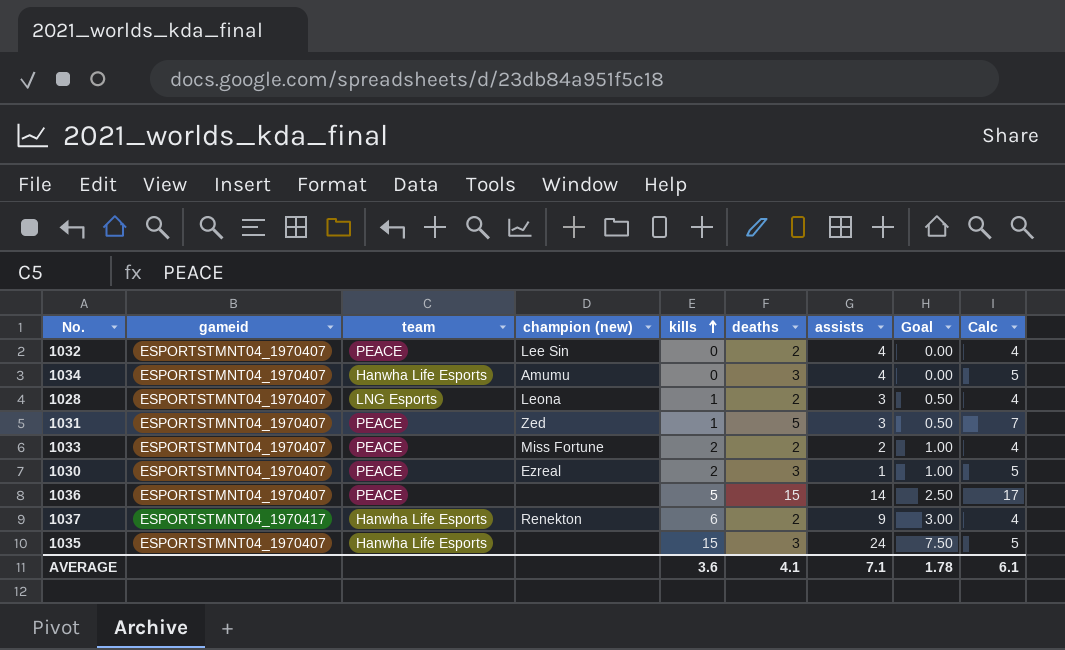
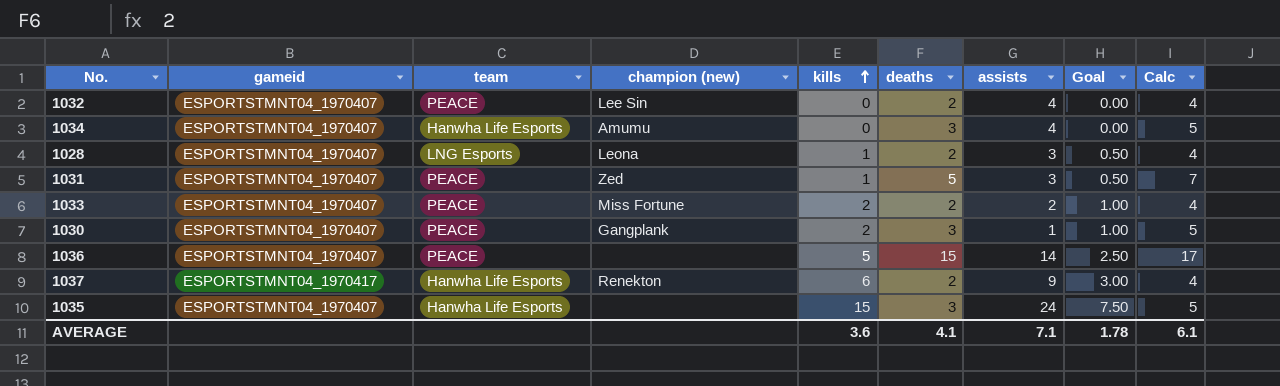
1030 | champion (new): Ezreal -> Gangplank

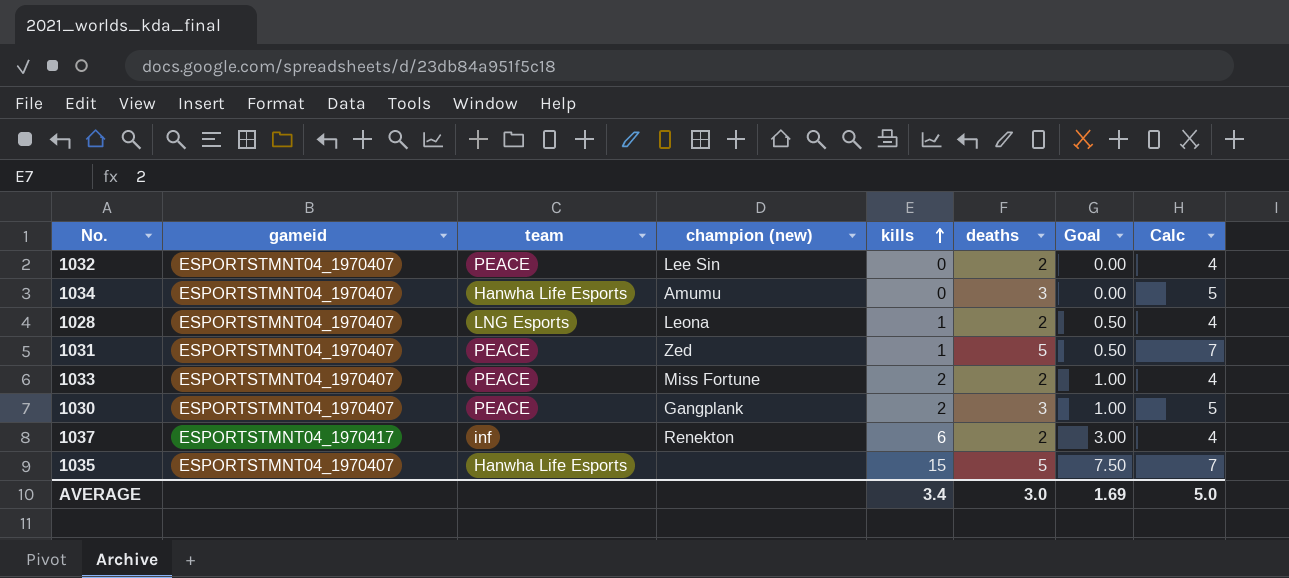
column assists | position: 7 -> none
row 1036: ESPORTSTMNT04_1970407 | PEACE | none | 5 | 15 | 14 | 2.50 | 17 -> none
1037 | team: Hanwha Life Esports -> inf
1035 | deaths: 3 -> 5
1035 | Calc: 5 -> 7
AVERAGE | kills: 3.6 -> 3.4
AVERAGE | deaths: 4.1 -> 3.0
AVERAGE | Goal: 1.78 -> 1.69
AVERAGE | Calc: 6.1 -> 5.0

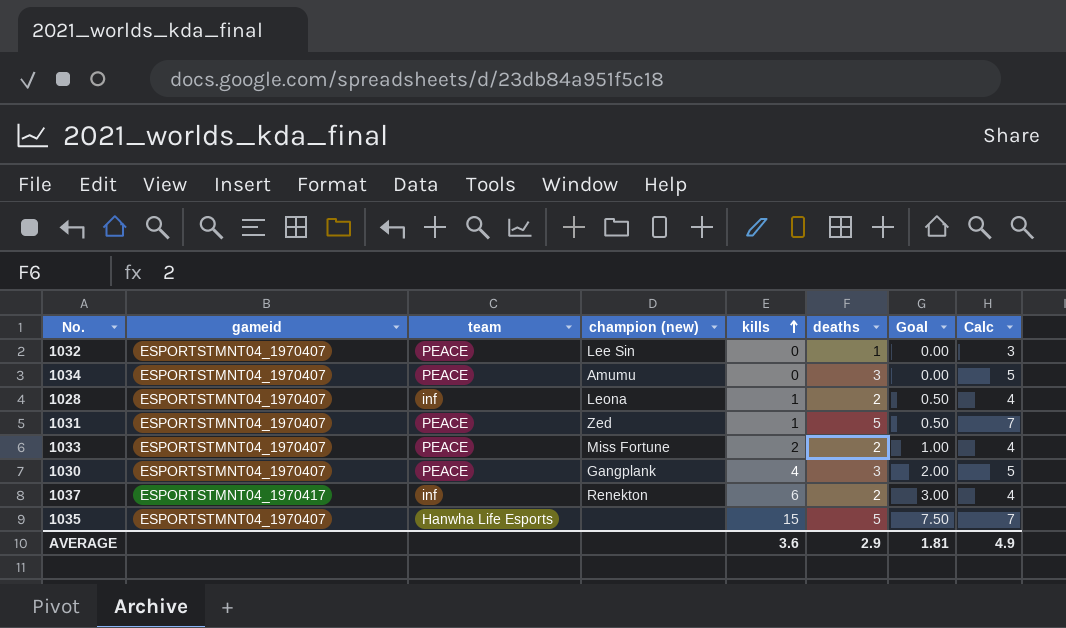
1032 | deaths: 2 -> 1
1032 | Calc: 4 -> 3
1034 | team: Hanwha Life Esports -> PEACE
1028 | team: LNG Esports -> inf
1030 | kills: 2 -> 4
1030 | Goal: 1.00 -> 2.00
AVERAGE | kills: 3.4 -> 3.6
AVERAGE | deaths: 3.0 -> 2.9
AVERAGE | Goal: 1.69 -> 1.81
AVERAGE | Calc: 5.0 -> 4.9

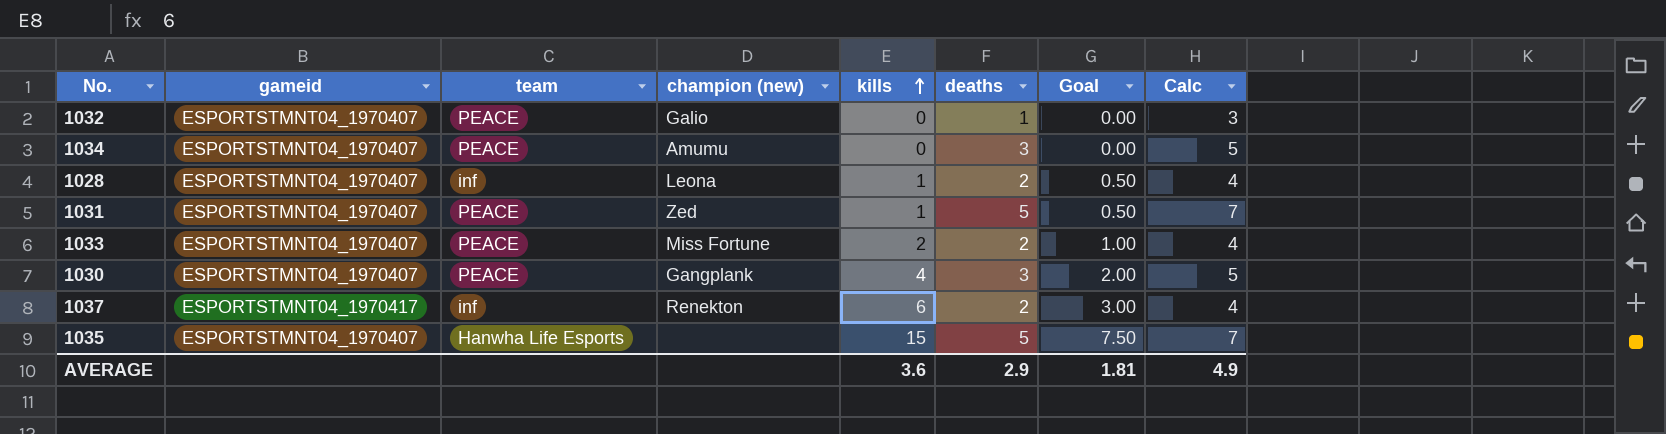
1032 | champion (new): Lee Sin -> Galio

